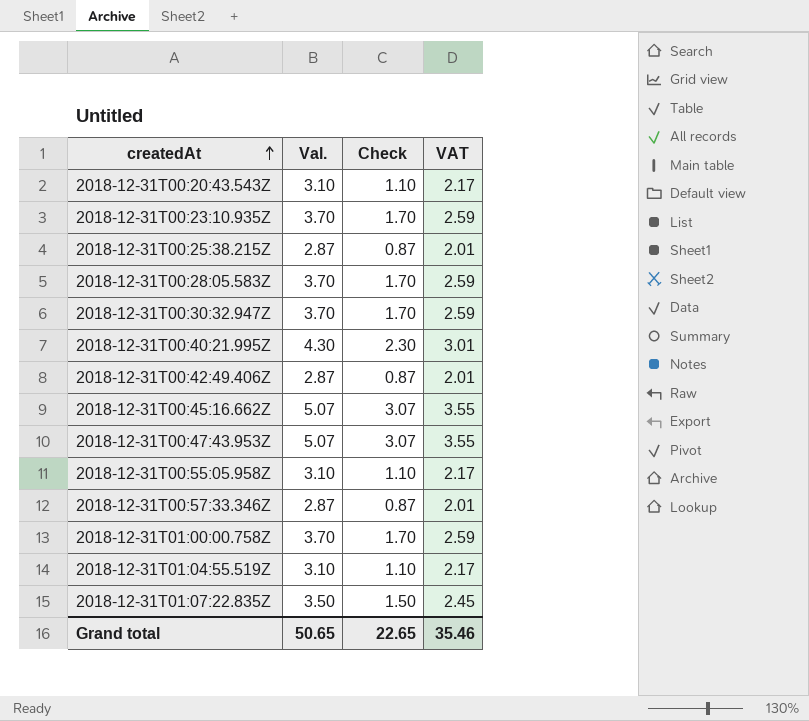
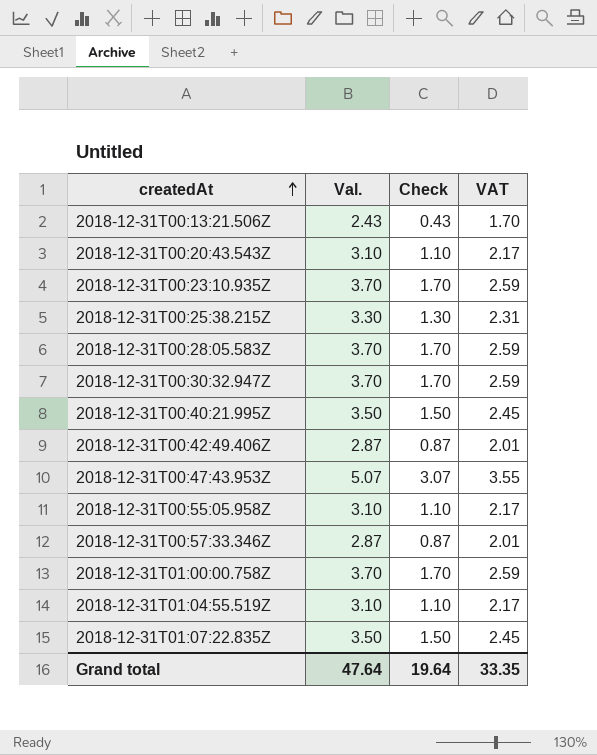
row 2018-12-31T00:45:16.662Z: 5.07 | 3.07 | 3.55 -> none
row 2018-12-31T00:13:21.506Z: none -> 2.43 | 0.43 | 1.70
2018-12-31T00:25:38.215Z | Val.: 2.87 -> 3.30
2018-12-31T00:25:38.215Z | Check: 0.87 -> 1.30
2018-12-31T00:25:38.215Z | VAT: 2.01 -> 2.31
2018-12-31T00:40:21.995Z | Val.: 4.30 -> 3.50
2018-12-31T00:40:21.995Z | Check: 2.30 -> 1.50
2018-12-31T00:40:21.995Z | VAT: 3.01 -> 2.45
Grand total | Val.: 50.65 -> 47.64
Grand total | Check: 22.65 -> 19.64
Grand total | VAT: 35.46 -> 33.35

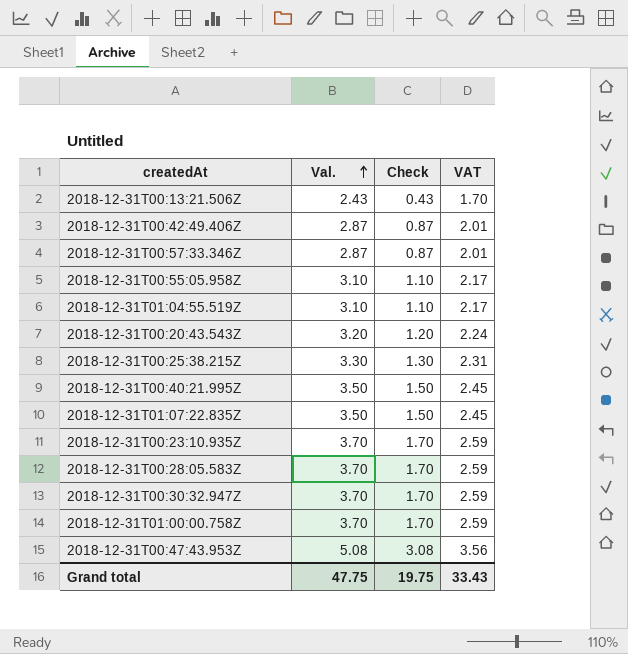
row order: createdAt ascending -> Val. ascending
2018-12-31T00:20:43.543Z | Val.: 3.10 -> 3.20
2018-12-31T00:20:43.543Z | Check: 1.10 -> 1.20
2018-12-31T00:20:43.543Z | VAT: 2.17 -> 2.24
2018-12-31T00:47:43.953Z | Val.: 5.07 -> 5.08
2018-12-31T00:47:43.953Z | Check: 3.07 -> 3.08
2018-12-31T00:47:43.953Z | VAT: 3.55 -> 3.56
Grand total | Val.: 47.64 -> 47.75
Grand total | Check: 19.64 -> 19.75
Grand total | VAT: 33.35 -> 33.43

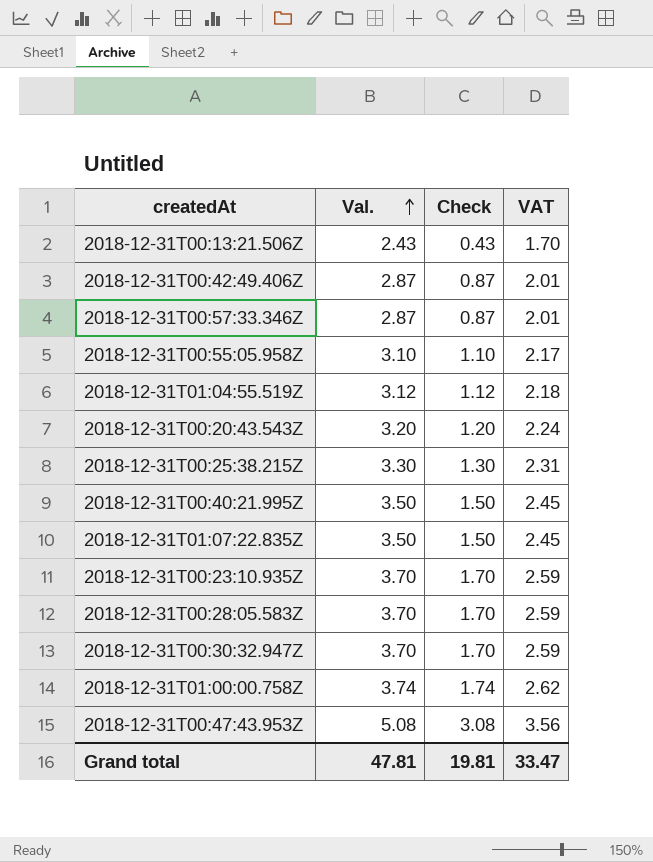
2018-12-31T01:04:55.519Z | Val.: 3.10 -> 3.12
2018-12-31T01:04:55.519Z | Check: 1.10 -> 1.12
2018-12-31T01:04:55.519Z | VAT: 2.17 -> 2.18
2018-12-31T01:00:00.758Z | Val.: 3.70 -> 3.74
2018-12-31T01:00:00.758Z | Check: 1.70 -> 1.74
2018-12-31T01:00:00.758Z | VAT: 2.59 -> 2.62
Grand total | Val.: 47.75 -> 47.81
Grand total | Check: 19.75 -> 19.81
Grand total | VAT: 33.43 -> 33.47

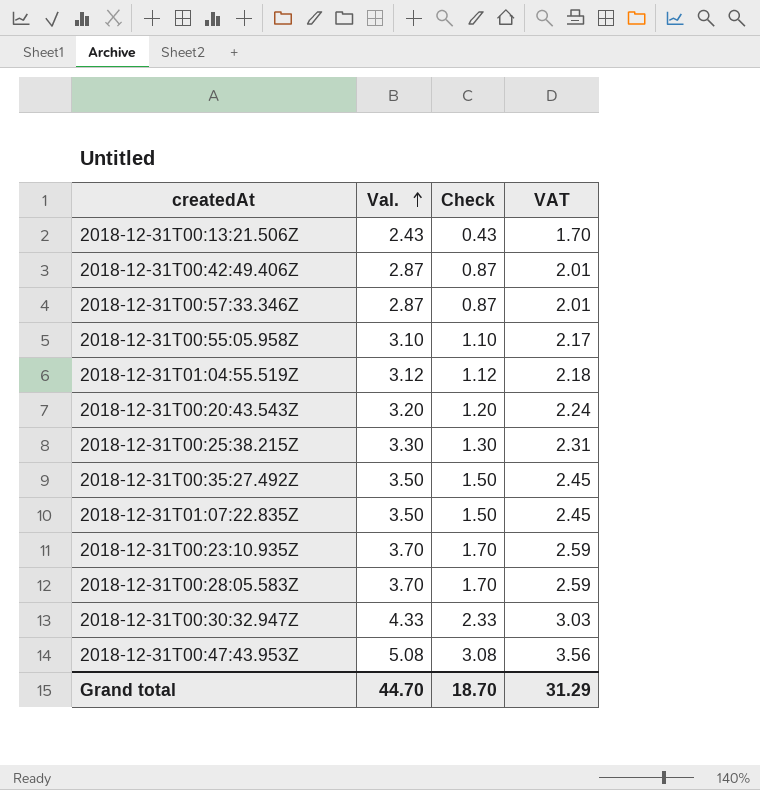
row 2018-12-31T00:40:21.995Z: 3.50 | 1.50 | 2.45 -> none
row 2018-12-31T01:00:00.758Z: 3.74 | 1.74 | 2.62 -> none
row 2018-12-31T00:35:27.492Z: none -> 3.50 | 1.50 | 2.45
2018-12-31T00:30:32.947Z | Val.: 3.70 -> 4.33
2018-12-31T00:30:32.947Z | Check: 1.70 -> 2.33
2018-12-31T00:30:32.947Z | VAT: 2.59 -> 3.03
Grand total | Val.: 47.81 -> 44.70
Grand total | Check: 19.81 -> 18.70
Grand total | VAT: 33.47 -> 31.29

